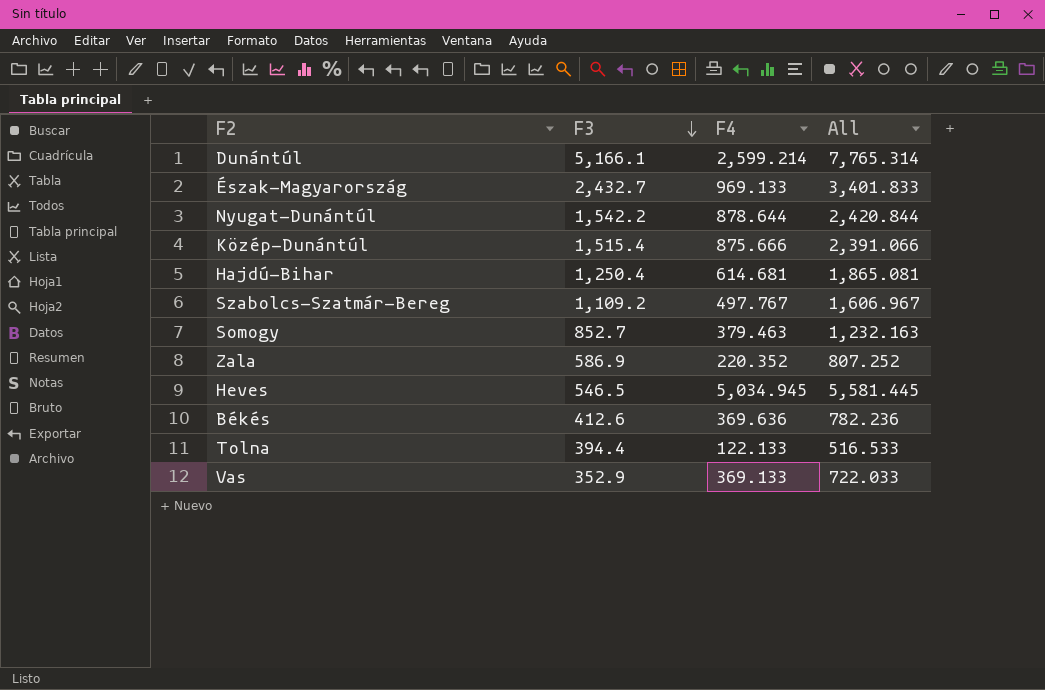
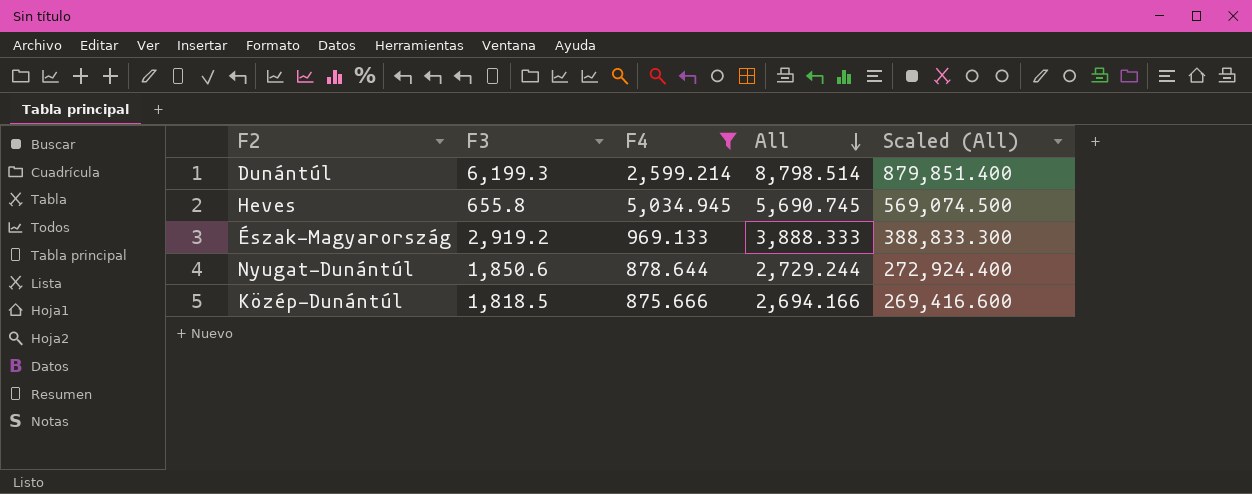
filter: none -> F4 >= 875.666
row order: F3 descending -> All descending
column Scaled (All) | formula: none -> [All] * 100
Dunántúl | F3: 5,166.1 -> 6,199.3
Dunántúl | All: 7,765.314 -> 8,798.514
Heves | F3: 546.5 -> 655.8
Heves | All: 5,581.445 -> 5,690.745
Észak-Magyarország | F3: 2,432.7 -> 2,919.2
Észak-Magyarország | All: 3,401.833 -> 3,888.333
Nyugat-Dunántúl | F3: 1,542.2 -> 1,850.6
Nyugat-Dunántúl | All: 2,420.844 -> 2,729.244
Közép-Dunántúl | F3: 1,515.4 -> 1,818.5
Közép-Dunántúl | All: 2,391.066 -> 2,694.166

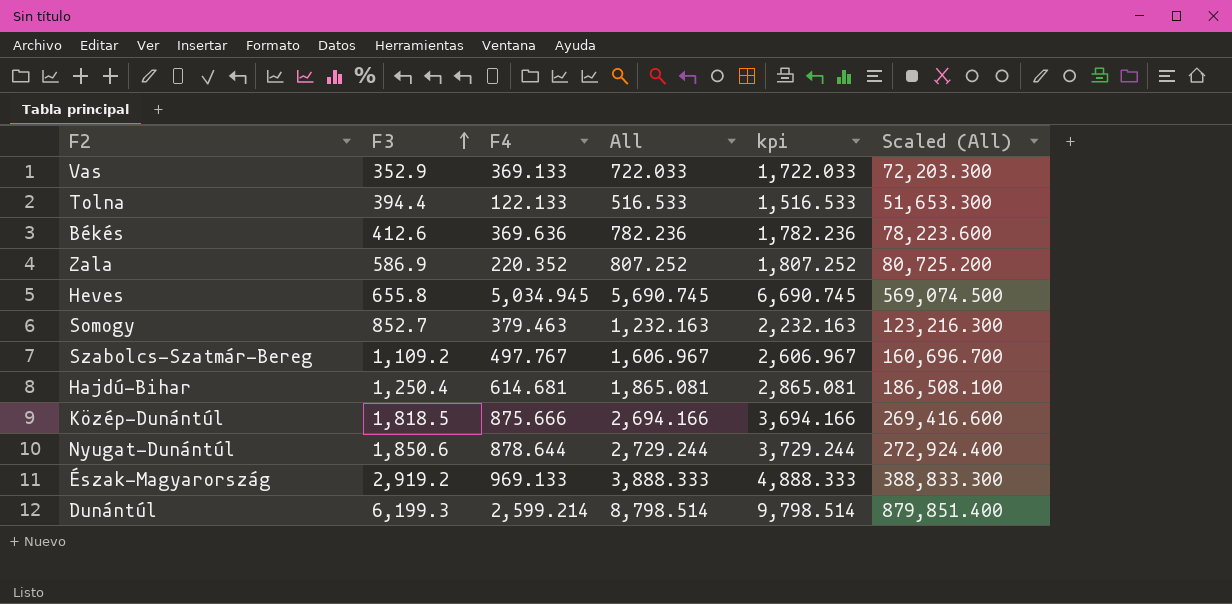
filter: F4 >= 875.666 -> none
row order: All descending -> F3 ascending
column kpi | formula: none -> [All] + 1000

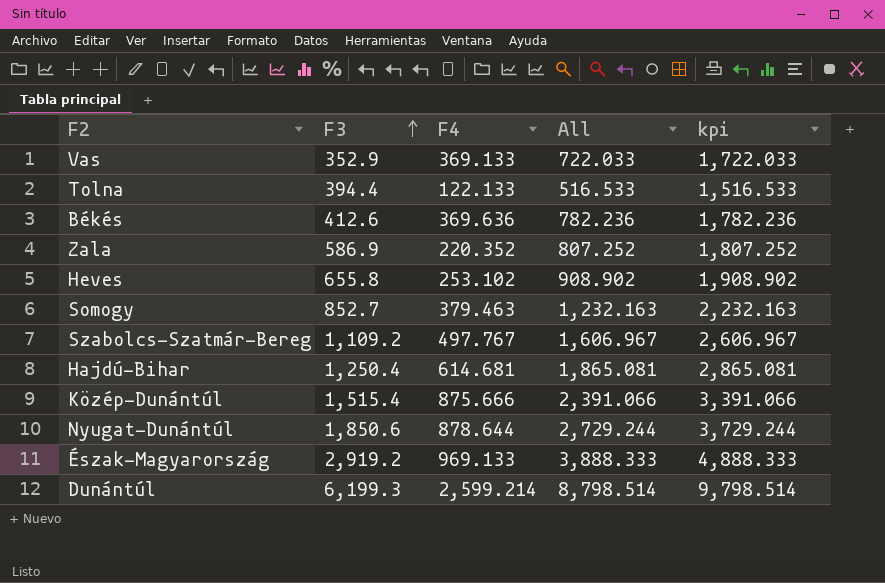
column Scaled (All) | formula: [All] * 100 -> none
Heves | F4: 5,034.945 -> 253.102
Heves | All: 5,690.745 -> 908.902
Heves | kpi: 6,690.745 -> 1,908.902
Közép-Dunántúl | F3: 1,818.5 -> 1,515.4
Közép-Dunántúl | All: 2,694.166 -> 2,391.066
Közép-Dunántúl | kpi: 3,694.166 -> 3,391.066

